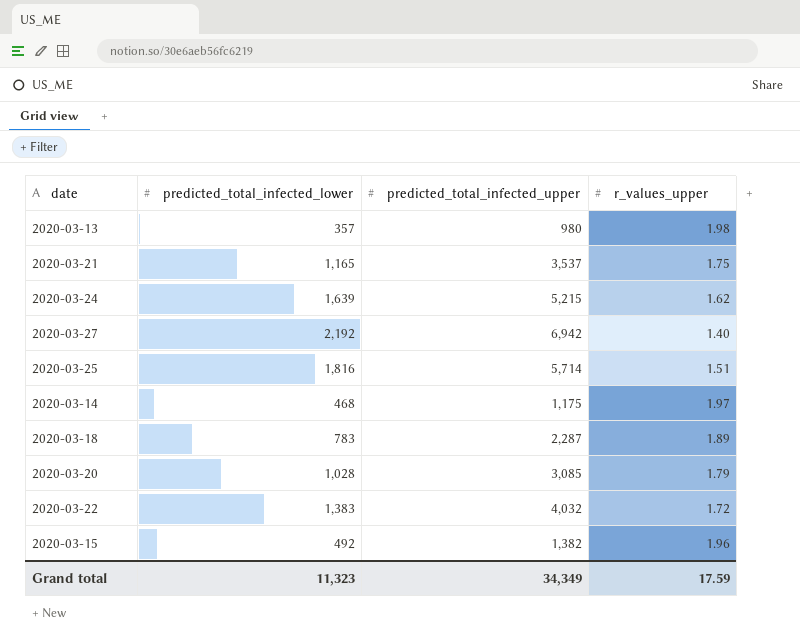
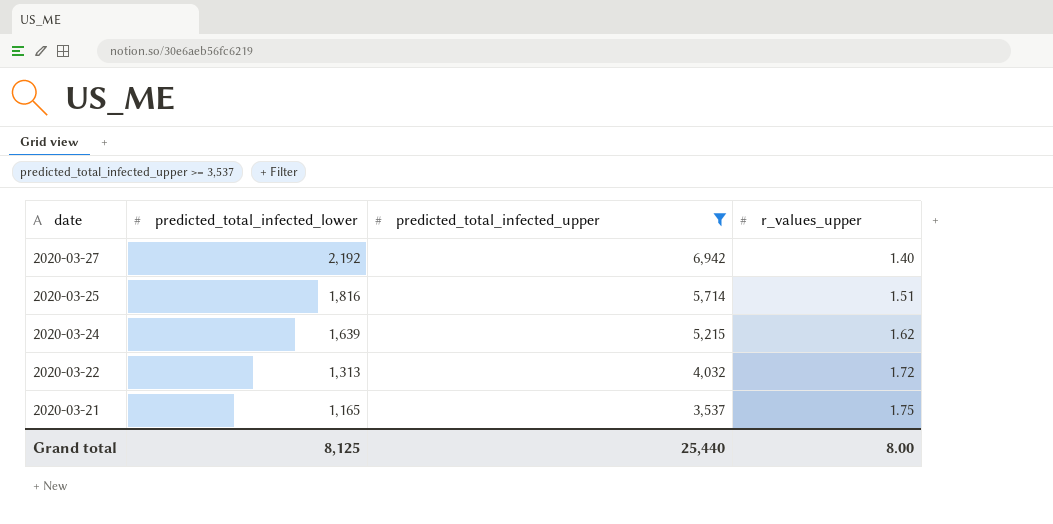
filter: none -> predicted_total_infected_upper >= 3,537
row order: none -> date descending
2020-03-22 | predicted_total_infected_lower: 1,383 -> 1,313
Grand total | predicted_total_infected_lower: 11,323 -> 8,125
Grand total | predicted_total_infected_upper: 34,349 -> 25,440
Grand total | r_values_upper: 17.59 -> 8.00

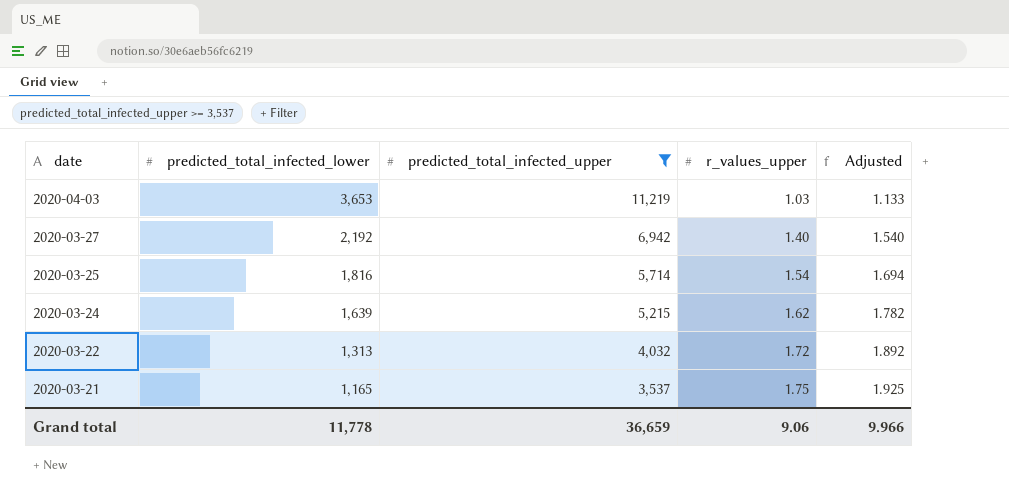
column Adjusted | formula: none -> [r_values_upper] * 1.1
row 2020-04-03: none -> 3,653 | 11,219 | 1.03 | 1.133
2020-03-25 | r_values_upper: 1.51 -> 1.54
Grand total | predicted_total_infected_lower: 8,125 -> 11,778
Grand total | predicted_total_infected_upper: 25,440 -> 36,659
Grand total | r_values_upper: 8.00 -> 9.06

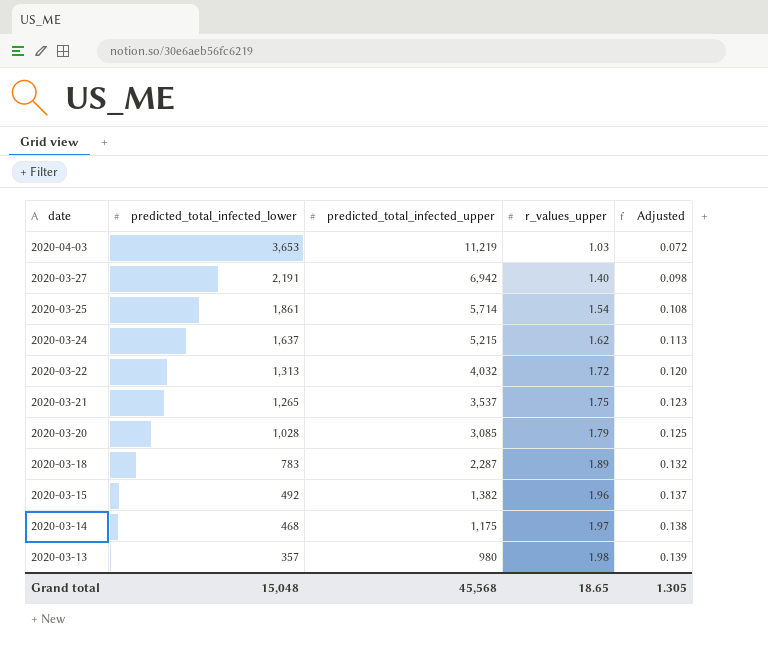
filter: predicted_total_infected_upper >= 3,537 -> none
column Adjusted | formula: [r_values_upper] * 1.1 -> [r_values_upper] * 0.07
2020-03-27 | predicted_total_infected_lower: 2,192 -> 2,191
2020-03-25 | predicted_total_infected_lower: 1,816 -> 1,861
2020-03-24 | predicted_total_infected_lower: 1,639 -> 1,637
2020-03-21 | predicted_total_infected_lower: 1,165 -> 1,265
Grand total | predicted_total_infected_lower: 11,778 -> 15,048
Grand total | predicted_total_infected_upper: 36,659 -> 45,568
Grand total | r_values_upper: 9.06 -> 18.65
Grand total | Adjusted: 9.966 -> 1.305

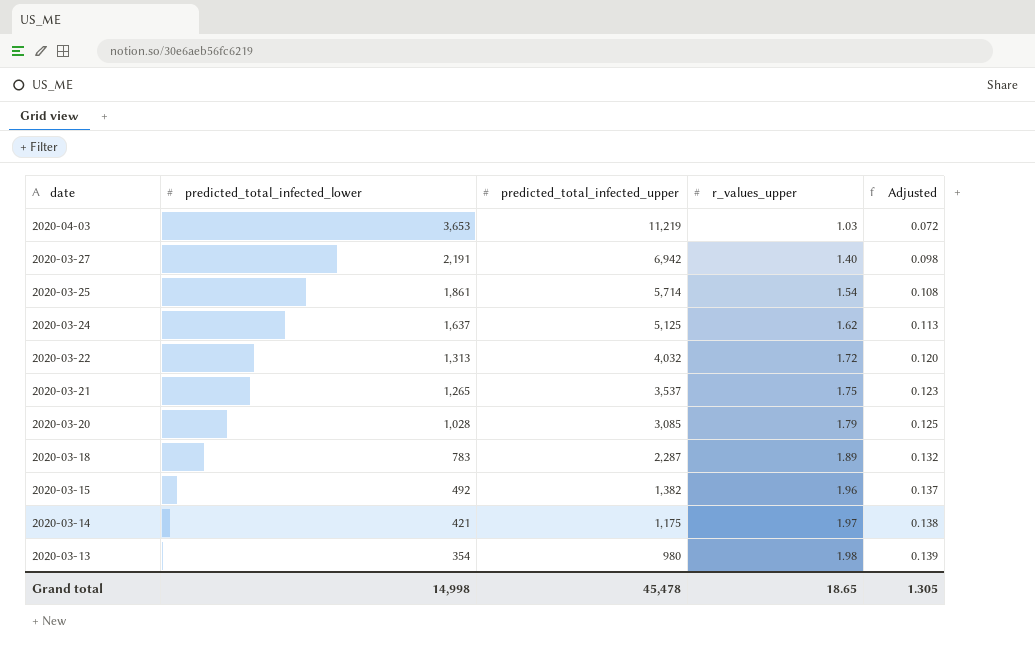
2020-03-24 | predicted_total_infected_upper: 5,215 -> 5,125
2020-03-14 | predicted_total_infected_lower: 468 -> 421
2020-03-13 | predicted_total_infected_lower: 357 -> 354
Grand total | predicted_total_infected_lower: 15,048 -> 14,998
Grand total | predicted_total_infected_upper: 45,568 -> 45,478

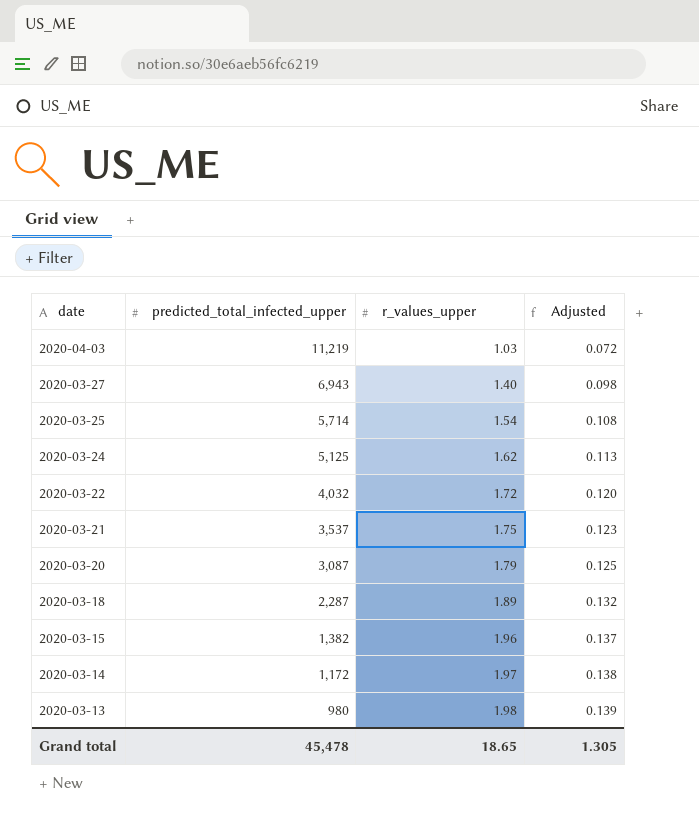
column predicted_total_infected_lower | position: 2 -> none
2020-03-27 | predicted_total_infected_upper: 6,942 -> 6,943
2020-03-20 | predicted_total_infected_upper: 3,085 -> 3,087
2020-03-14 | predicted_total_infected_upper: 1,175 -> 1,172

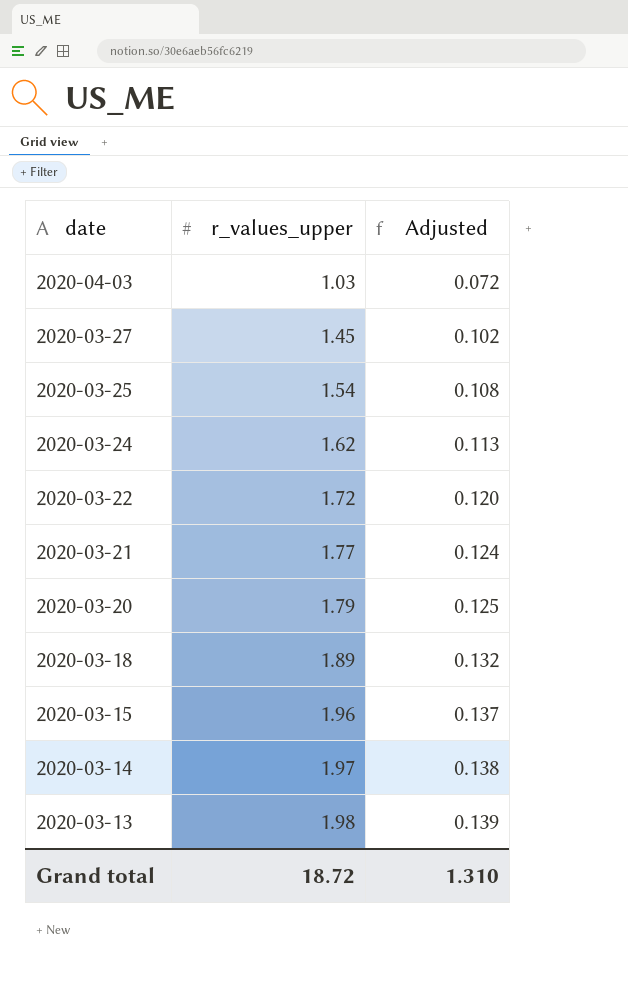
column predicted_total_infected_upper | position: 2 -> none
2020-03-27 | r_values_upper: 1.40 -> 1.45
2020-03-27 | Adjusted: 0.098 -> 0.102
2020-03-21 | r_values_upper: 1.75 -> 1.77
2020-03-21 | Adjusted: 0.123 -> 0.124
Grand total | r_values_upper: 18.65 -> 18.72
Grand total | Adjusted: 1.305 -> 1.310

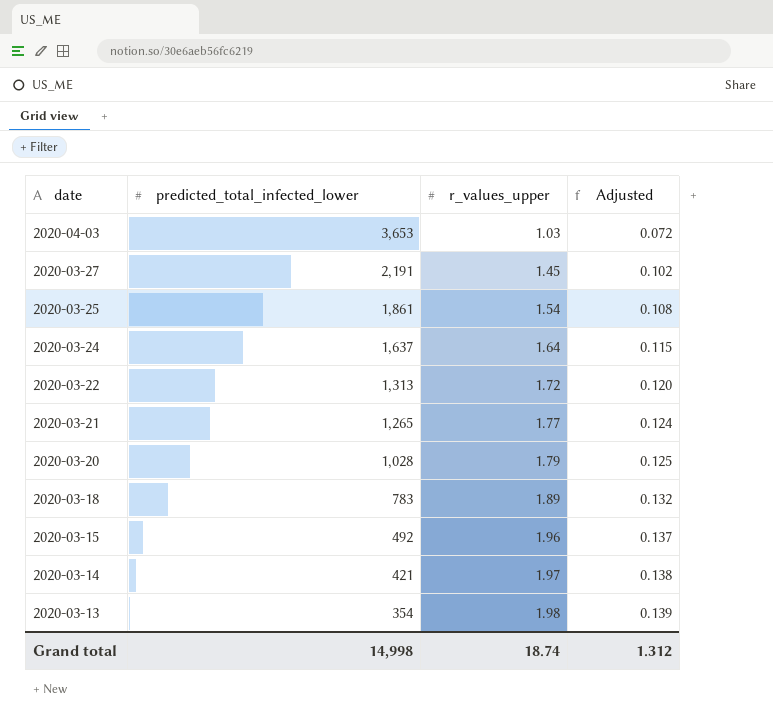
column predicted_total_infected_lower | position: none -> 2
2020-03-24 | r_values_upper: 1.62 -> 1.64
2020-03-24 | Adjusted: 0.113 -> 0.115
Grand total | r_values_upper: 18.72 -> 18.74
Grand total | Adjusted: 1.310 -> 1.312

